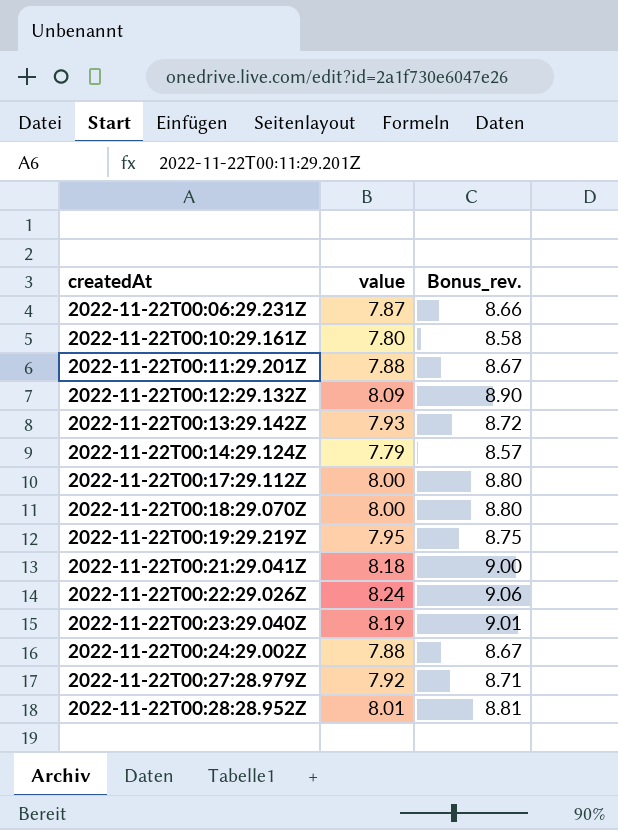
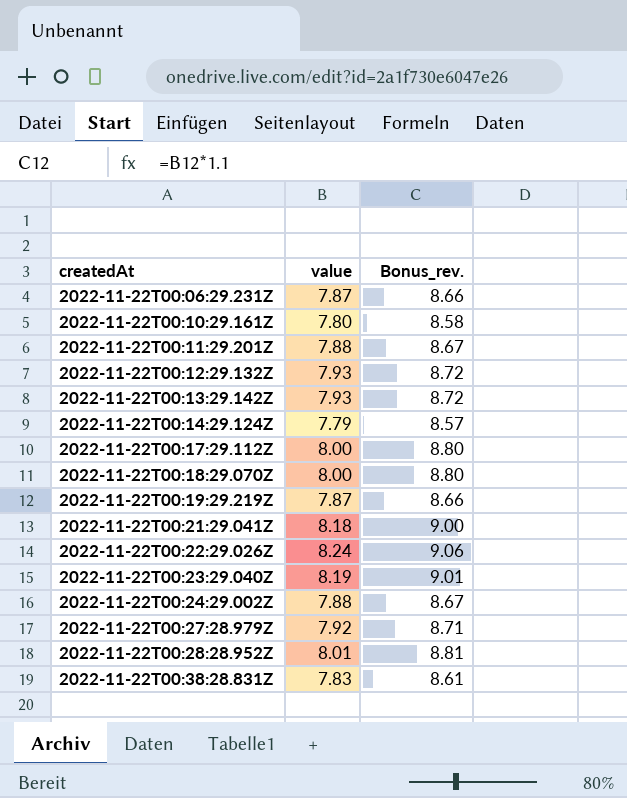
2022-11-22T00:12:29.132Z | value: 8.09 -> 7.93
2022-11-22T00:12:29.132Z | Bonus_rev.: 8.90 -> 8.72
2022-11-22T00:19:29.219Z | value: 7.95 -> 7.87
2022-11-22T00:19:29.219Z | Bonus_rev.: 8.75 -> 8.66
row 2022-11-22T00:38:28.831Z: none -> 7.83 | 8.61

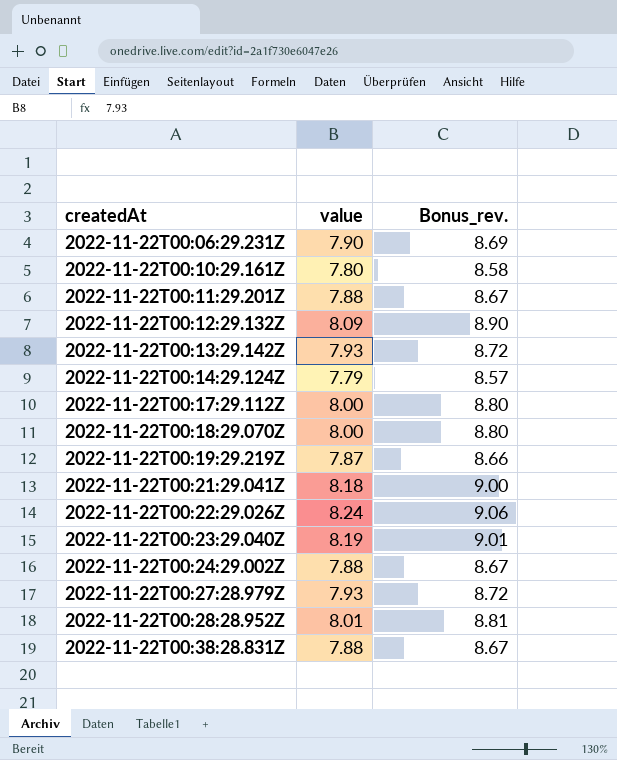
2022-11-22T00:06:29.231Z | value: 7.87 -> 7.90
2022-11-22T00:06:29.231Z | Bonus_rev.: 8.66 -> 8.69
2022-11-22T00:12:29.132Z | value: 7.93 -> 8.09
2022-11-22T00:12:29.132Z | Bonus_rev.: 8.72 -> 8.90
2022-11-22T00:27:28.979Z | value: 7.92 -> 7.93
2022-11-22T00:27:28.979Z | Bonus_rev.: 8.71 -> 8.72
2022-11-22T00:38:28.831Z | value: 7.83 -> 7.88
2022-11-22T00:38:28.831Z | Bonus_rev.: 8.61 -> 8.67

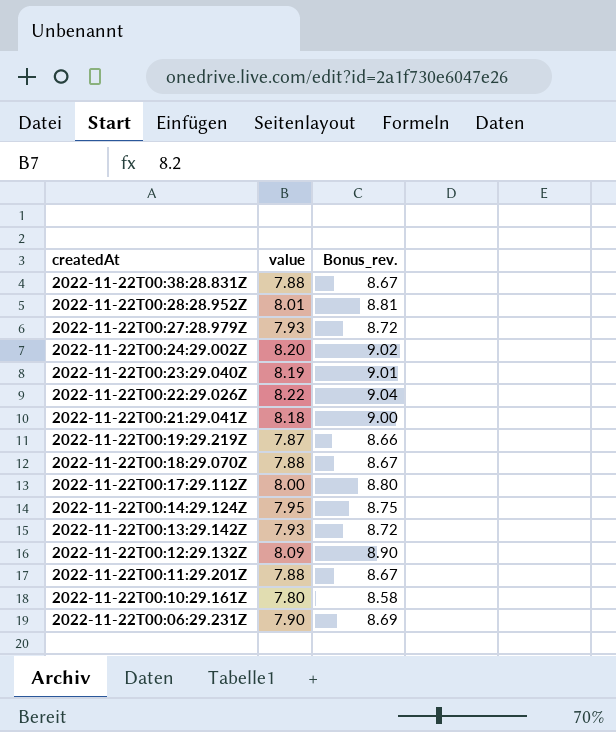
row order: createdAt ascending -> createdAt descending
2022-11-22T00:24:29.002Z | value: 7.88 -> 8.20
2022-11-22T00:24:29.002Z | Bonus_rev.: 8.67 -> 9.02
2022-11-22T00:22:29.026Z | value: 8.24 -> 8.22
2022-11-22T00:22:29.026Z | Bonus_rev.: 9.06 -> 9.04
2022-11-22T00:18:29.070Z | value: 8.00 -> 7.88
2022-11-22T00:18:29.070Z | Bonus_rev.: 8.80 -> 8.67
2022-11-22T00:14:29.124Z | value: 7.79 -> 7.95
2022-11-22T00:14:29.124Z | Bonus_rev.: 8.57 -> 8.75

